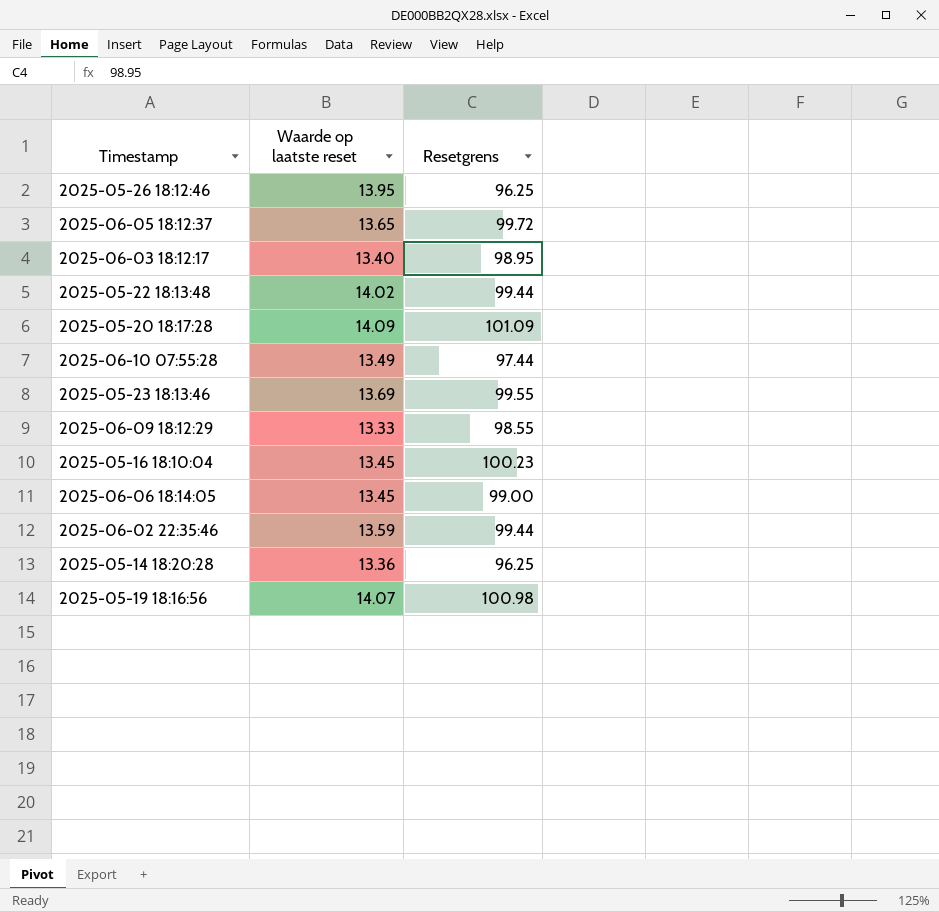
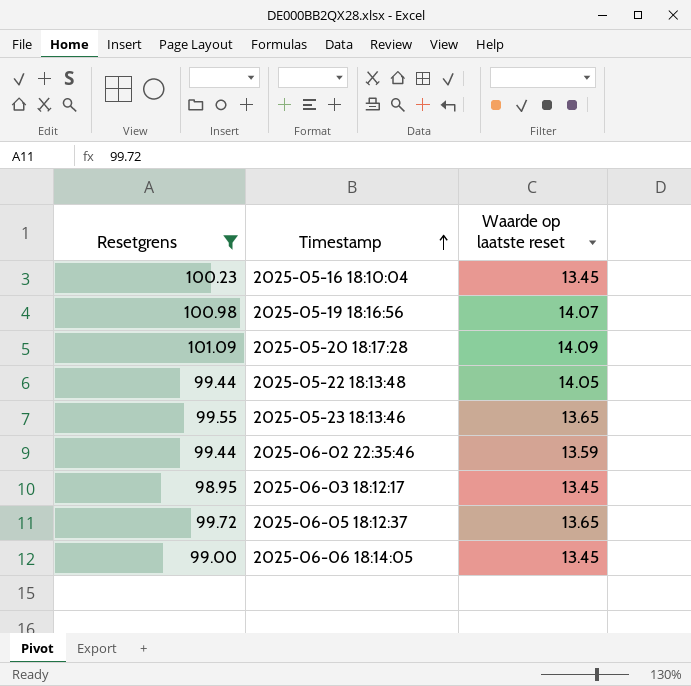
filter: none -> Resetgrens >= 98.95
row order: none -> Timestamp ascending
column Resetgrens | position: 3 -> 1
2025-05-22 18:13:48 | Waarde op laatste reset: 14.02 -> 14.05
2025-05-23 18:13:46 | Waarde op laatste reset: 13.69 -> 13.65
2025-06-03 18:12:17 | Waarde op laatste reset: 13.40 -> 13.45

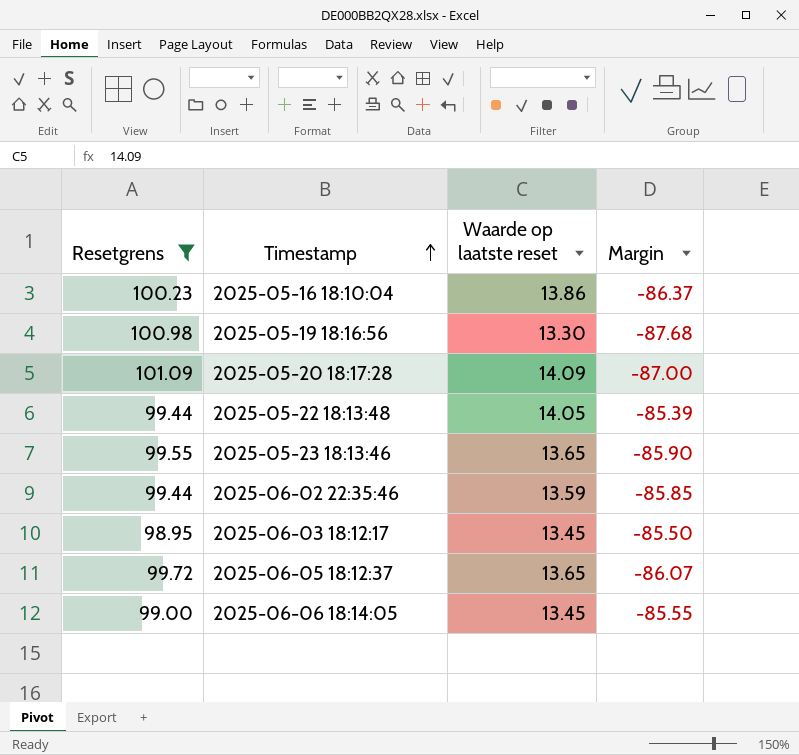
column Margin | formula: none -> [Waarde op laatste reset] - [Resetgrens]
2025-05-16 18:10:04 | Waarde op laatste reset: 13.45 -> 13.86
2025-05-19 18:16:56 | Waarde op laatste reset: 14.07 -> 13.30

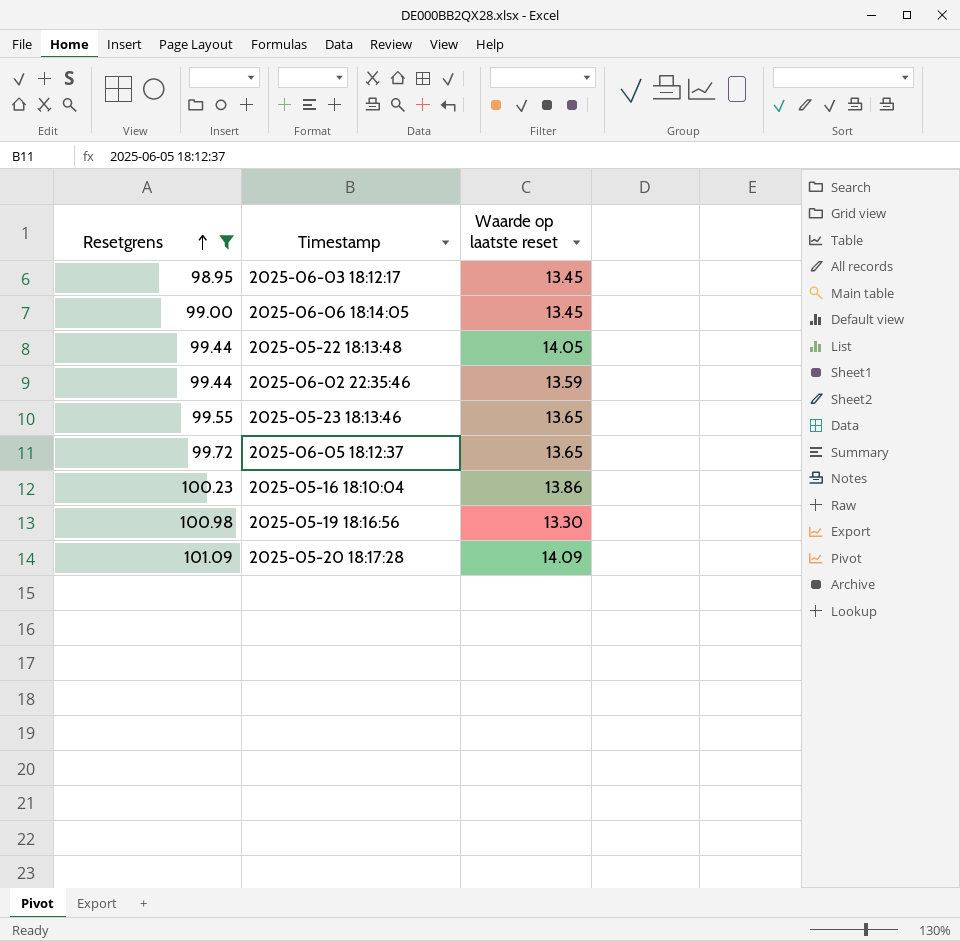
row order: Timestamp ascending -> Resetgrens ascending
column Margin | formula: [Waarde op laatste reset] - [Resetgrens] -> none

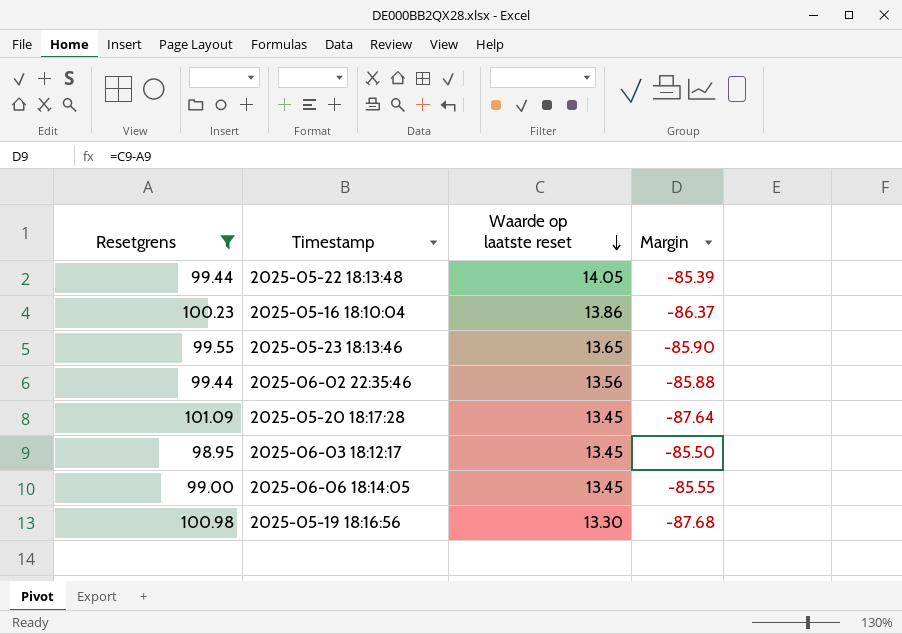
row order: Resetgrens ascending -> Waarde op laatste reset descending
column Margin | formula: none -> [Waarde op laatste reset] - [Resetgrens]
row 2025-06-05 18:12:37: 99.72 | 13.65 -> none
2025-06-02 22:35:46 | Waarde op laatste reset: 13.59 -> 13.56
2025-05-20 18:17:28 | Waarde op laatste reset: 14.09 -> 13.45

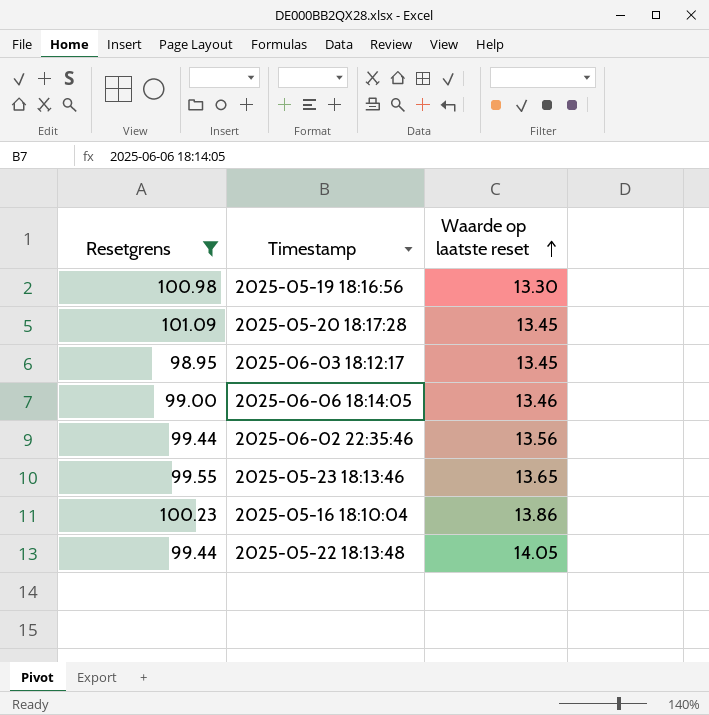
row order: Waarde op laatste reset descending -> Waarde op laatste reset ascending
column Margin | formula: [Waarde op laatste reset] - [Resetgrens] -> none
2025-06-06 18:14:05 | Waarde op laatste reset: 13.45 -> 13.46

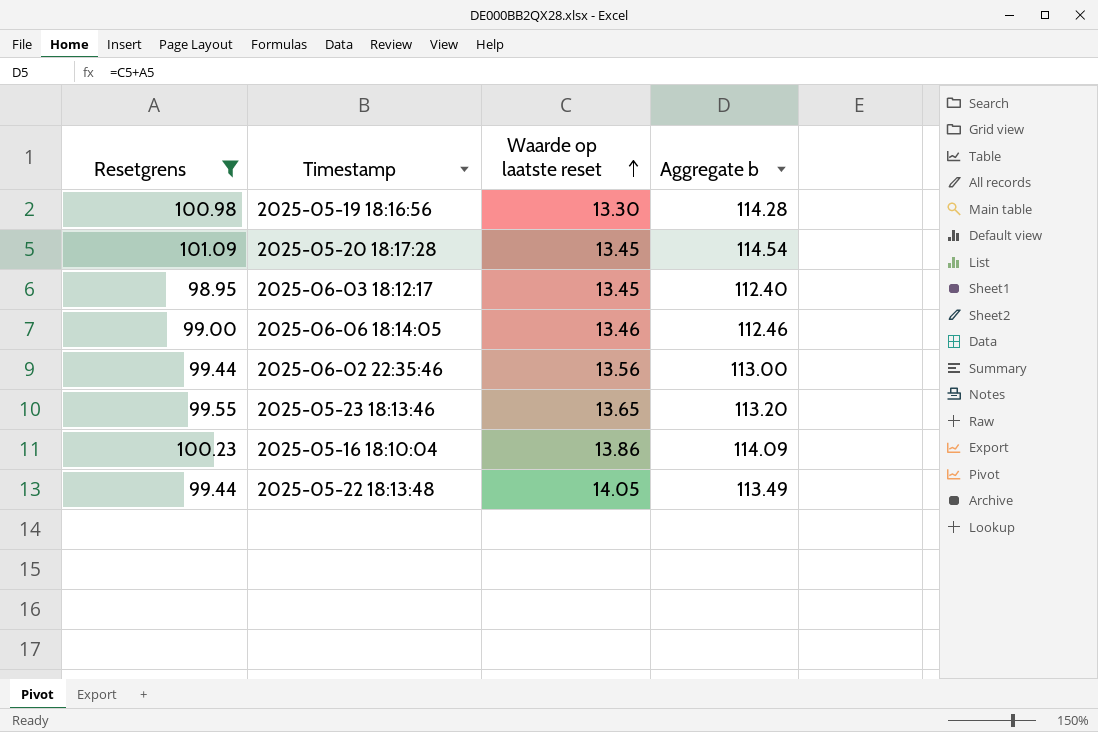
column Aggregate b | formula: none -> [Resetgrens] + [Waarde op laatste reset]

